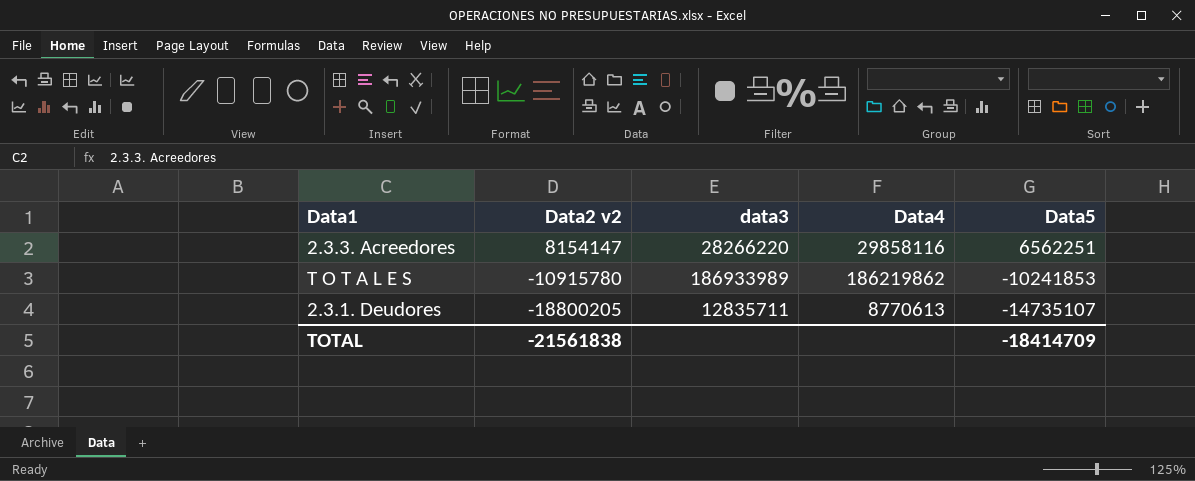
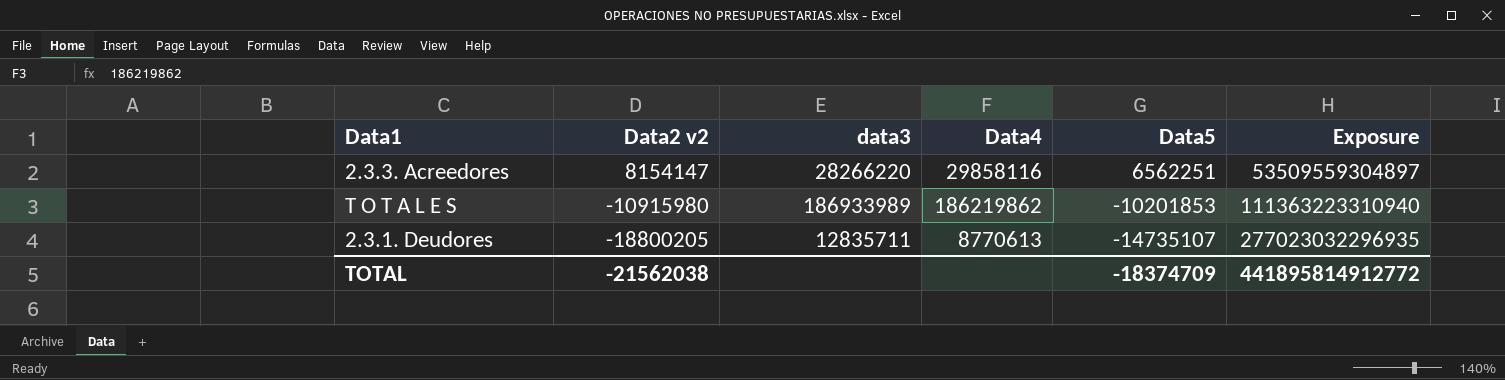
column Exposure | formula: none -> [Data2 v2] * [Data5]
T O T A L E S | Data2 v2: -10915780 -> -10915980
T O T A L E S | Data5: -10241853 -> -10201853
TOTAL | Data2 v2: -21561838 -> -21562038
TOTAL | Data5: -18414709 -> -18374709

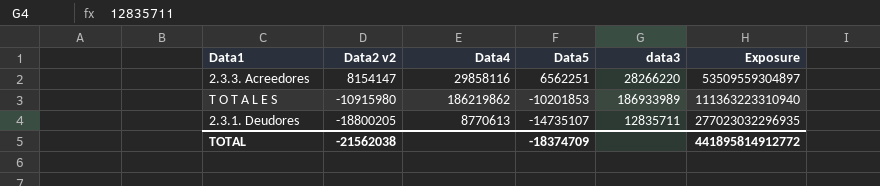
column data3 | position: 3 -> 5

